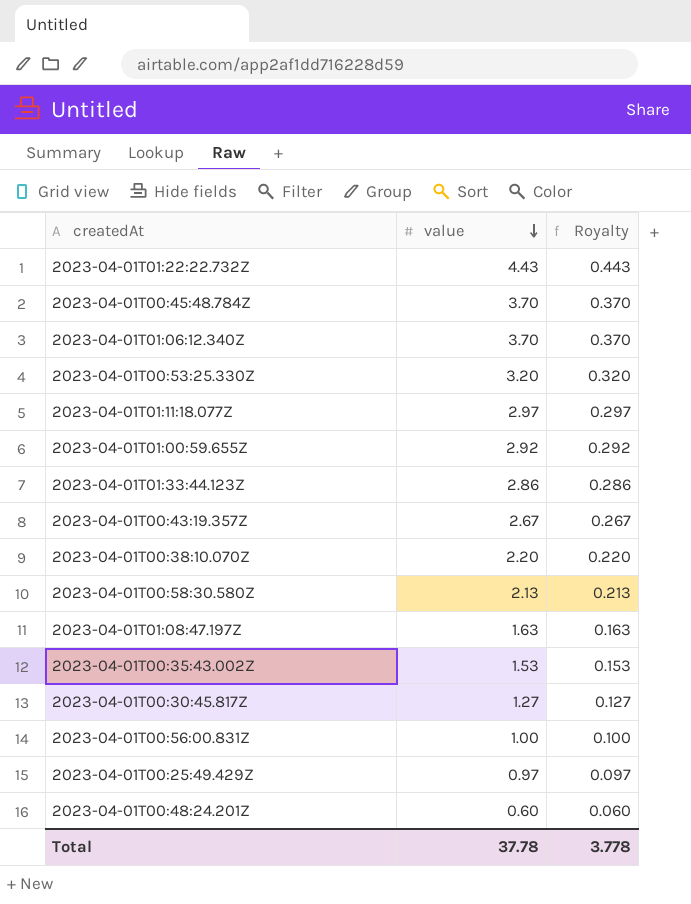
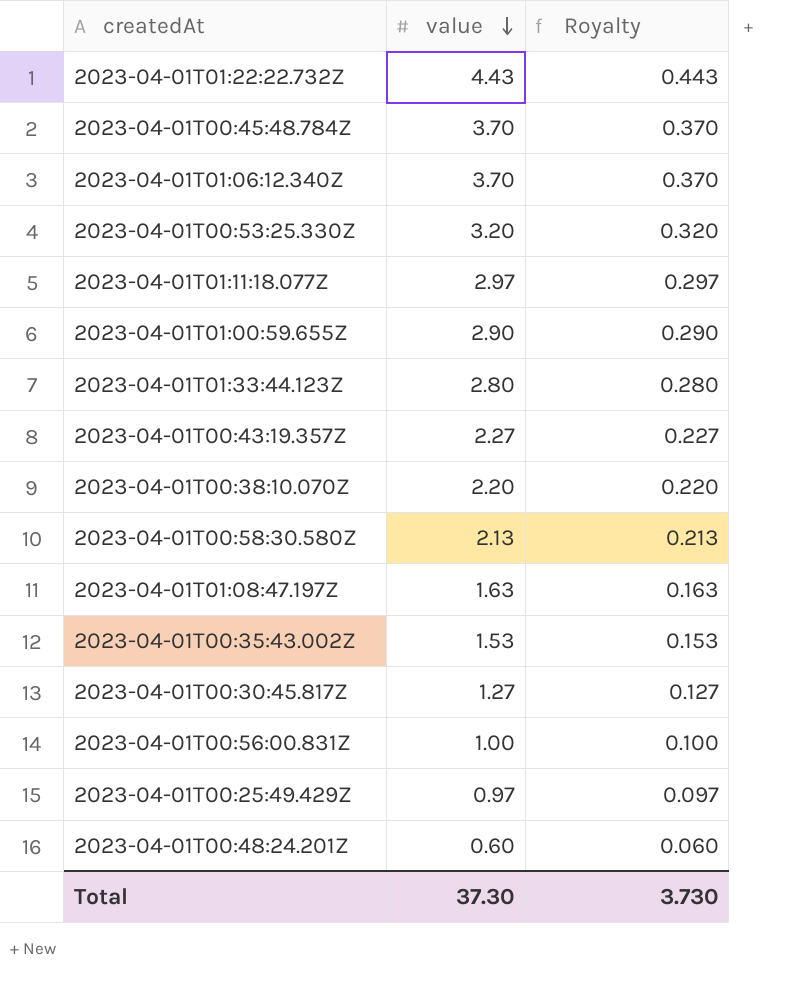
2023-04-01T01:00:59.655Z | value: 2.92 -> 2.90
2023-04-01T01:00:59.655Z | Royalty: 0.292 -> 0.290
2023-04-01T01:33:44.123Z | value: 2.86 -> 2.80
2023-04-01T01:33:44.123Z | Royalty: 0.286 -> 0.280
2023-04-01T00:43:19.357Z | value: 2.67 -> 2.27
2023-04-01T00:43:19.357Z | Royalty: 0.267 -> 0.227
Total | value: 37.78 -> 37.30
Total | Royalty: 3.778 -> 3.730

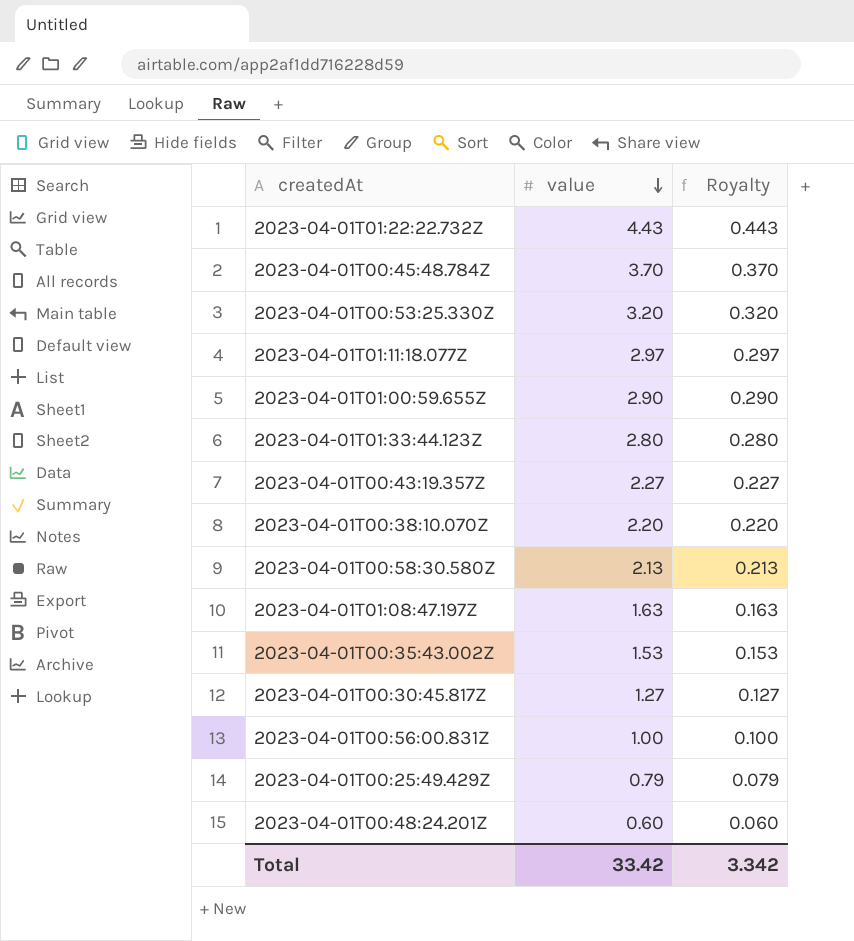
row 2023-04-01T01:06:12.340Z: 3.70 | 0.370 -> none
2023-04-01T00:25:49.429Z | value: 0.97 -> 0.79
2023-04-01T00:25:49.429Z | Royalty: 0.097 -> 0.079
Total | value: 37.30 -> 33.42
Total | Royalty: 3.730 -> 3.342

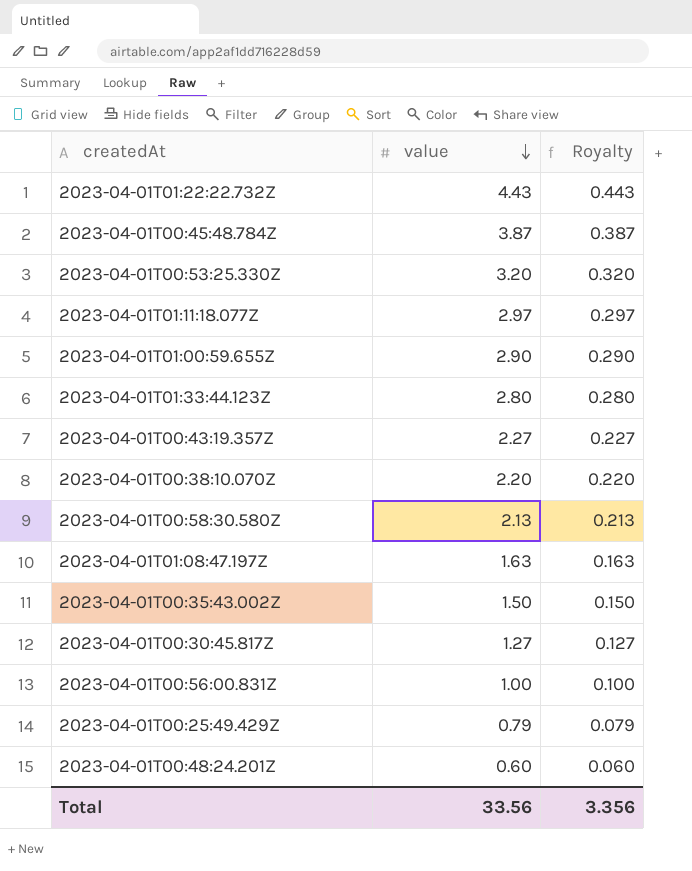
2023-04-01T00:45:48.784Z | value: 3.70 -> 3.87
2023-04-01T00:45:48.784Z | Royalty: 0.370 -> 0.387
2023-04-01T00:35:43.002Z | value: 1.53 -> 1.50
2023-04-01T00:35:43.002Z | Royalty: 0.153 -> 0.150
Total | value: 33.42 -> 33.56
Total | Royalty: 3.342 -> 3.356

